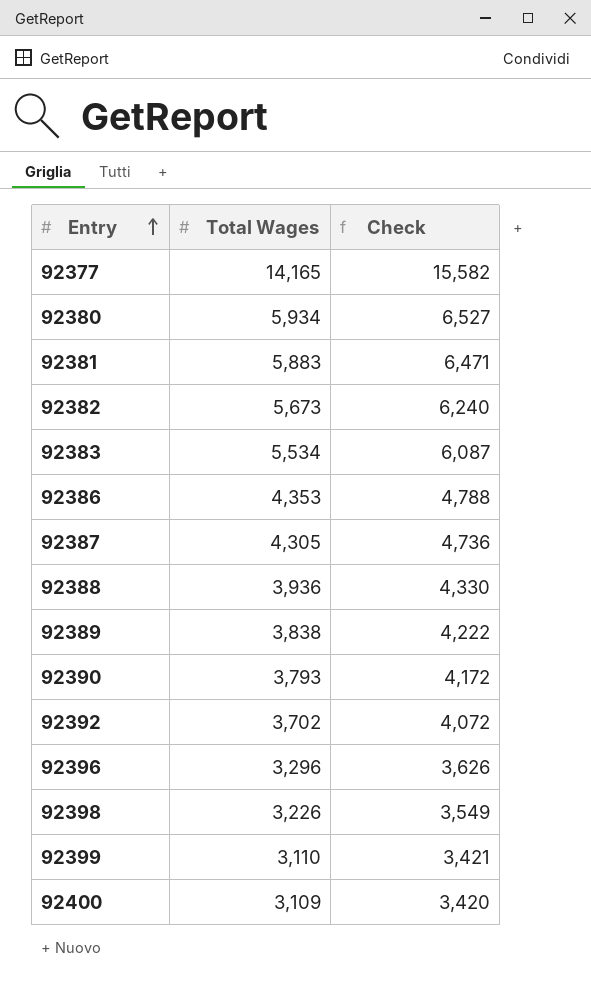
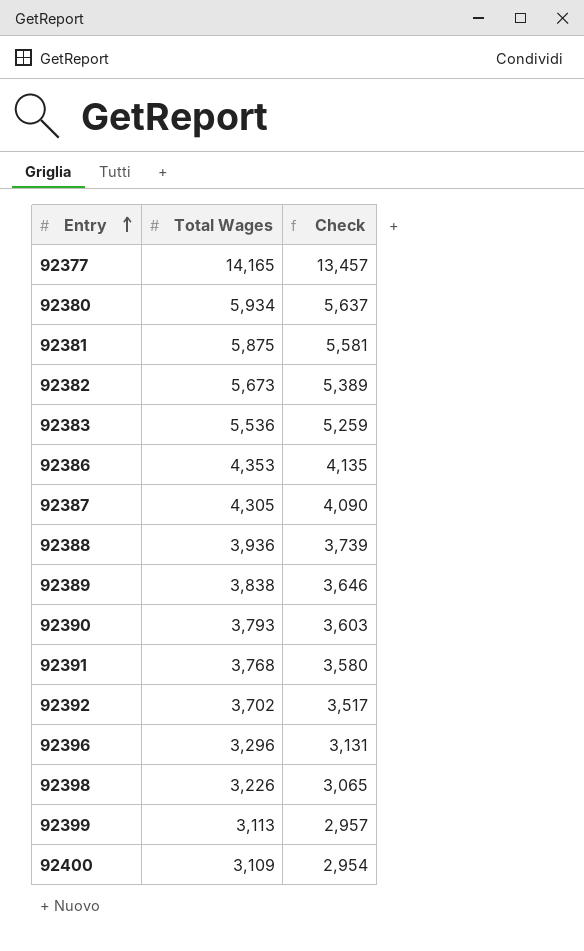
column Check | formula: [Total Wages] * 1.1 -> [Total Wages] * 0.95
92381 | Total Wages: 5,883 -> 5,875
92383 | Total Wages: 5,534 -> 5,536
row 92391: none -> 3,768 | 3,580
92399 | Total Wages: 3,110 -> 3,113

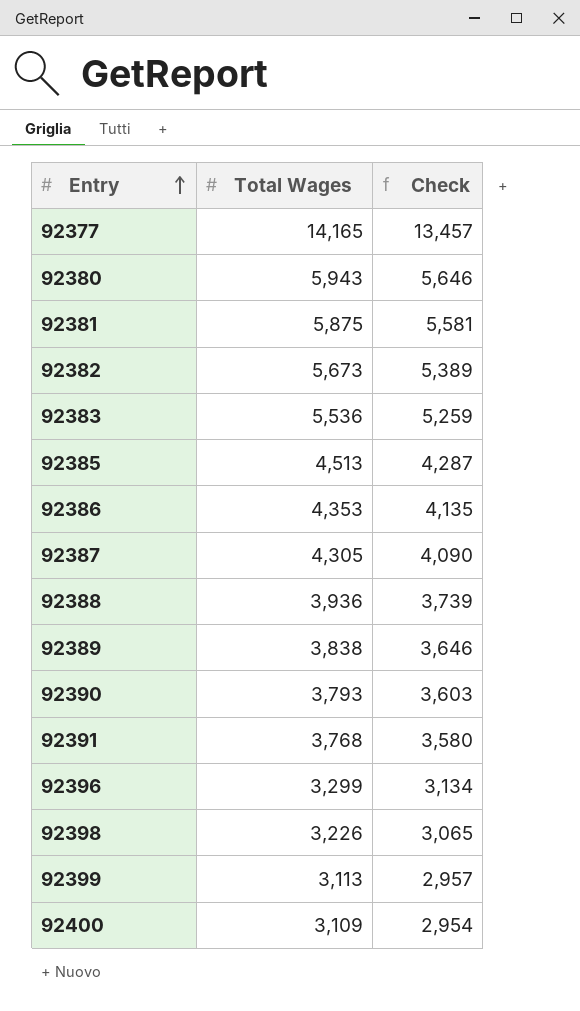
row 92392: 3,702 | 3,517 -> none
92380 | Total Wages: 5,934 -> 5,943
92380 | Check: 5,637 -> 5,646
row 92385: none -> 4,513 | 4,287
92396 | Total Wages: 3,296 -> 3,299
92396 | Check: 3,131 -> 3,134

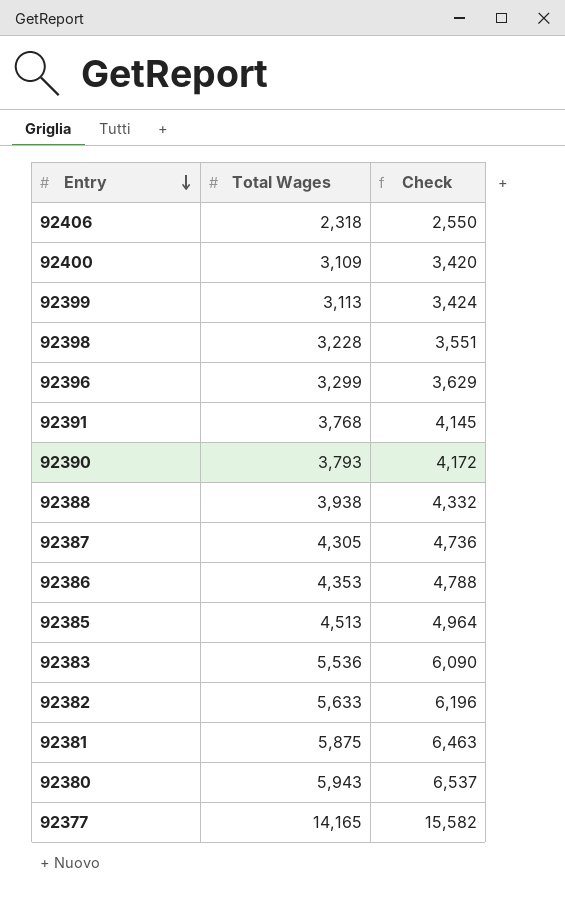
row order: Entry ascending -> Entry descending
column Check | formula: [Total Wages] * 0.95 -> [Total Wages] * 1.1
row 92389: 3,838 | 3,646 -> none
row 92406: none -> 2,318 | 2,550
92398 | Total Wages: 3,226 -> 3,228
92388 | Total Wages: 3,936 -> 3,938
92382 | Total Wages: 5,673 -> 5,633

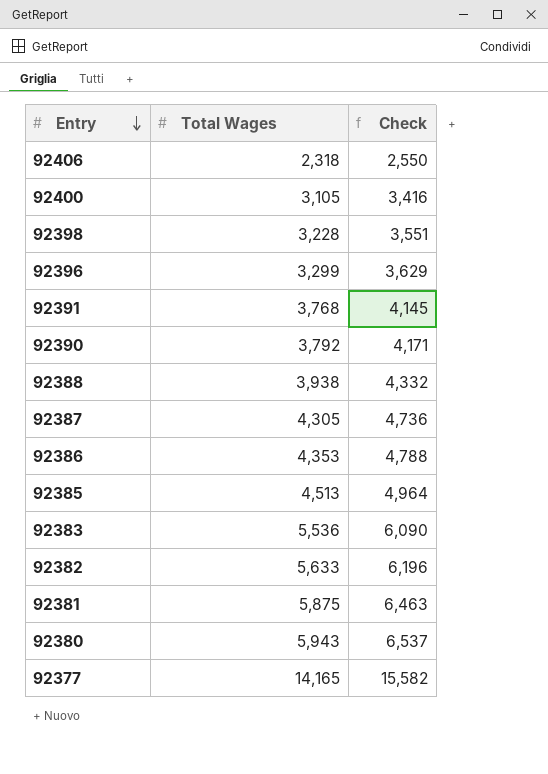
row 92399: 3,113 | 3,424 -> none
92400 | Total Wages: 3,109 -> 3,105
92400 | Check: 3,420 -> 3,416
92390 | Total Wages: 3,793 -> 3,792
92390 | Check: 4,172 -> 4,171

